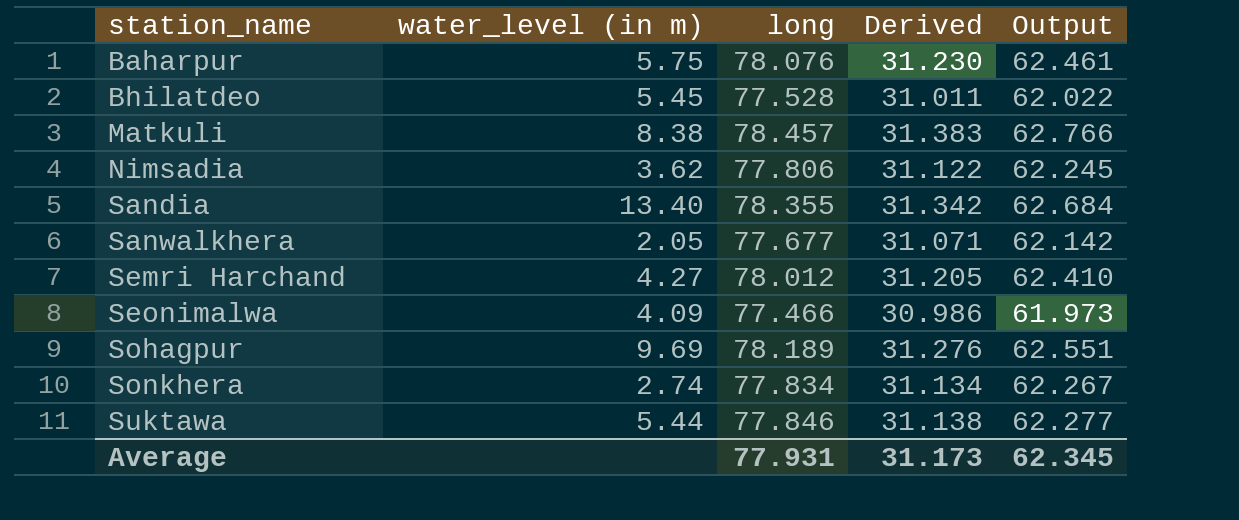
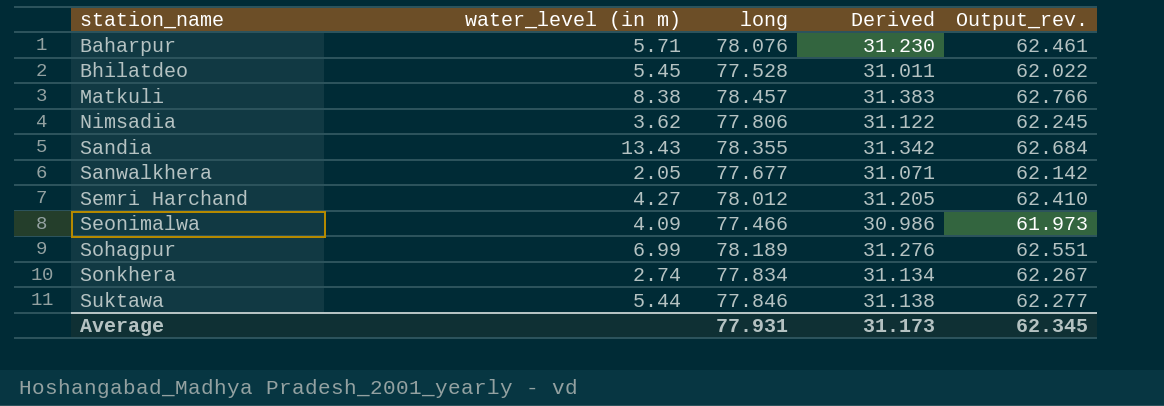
column name: Output -> Output_rev.
Baharpur | water_level (in m): 5.75 -> 5.71
Sandia | water_level (in m): 13.40 -> 13.43
Sohagpur | water_level (in m): 9.69 -> 6.99

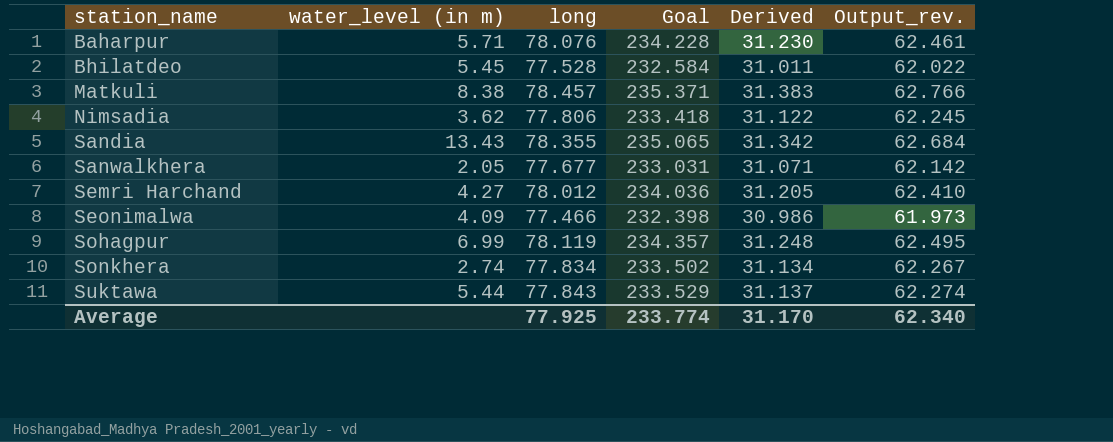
column Goal | formula: none -> [long] * 3
Sohagpur | long: 78.189 -> 78.119
Sohagpur | Derived: 31.276 -> 31.248
Sohagpur | Output_rev.: 62.551 -> 62.495
Suktawa | long: 77.846 -> 77.843
Suktawa | Derived: 31.138 -> 31.137
Suktawa | Output_rev.: 62.277 -> 62.274
Average | long: 77.931 -> 77.925
Average | Derived: 31.173 -> 31.170
Average | Output_rev.: 62.345 -> 62.340

